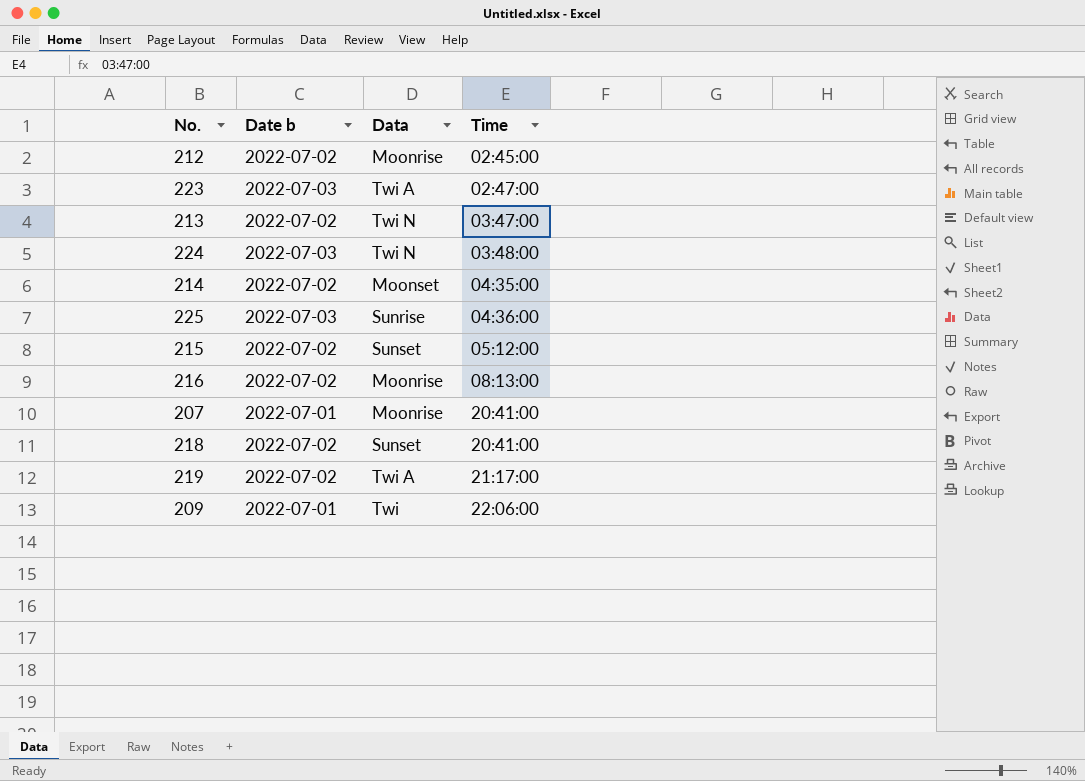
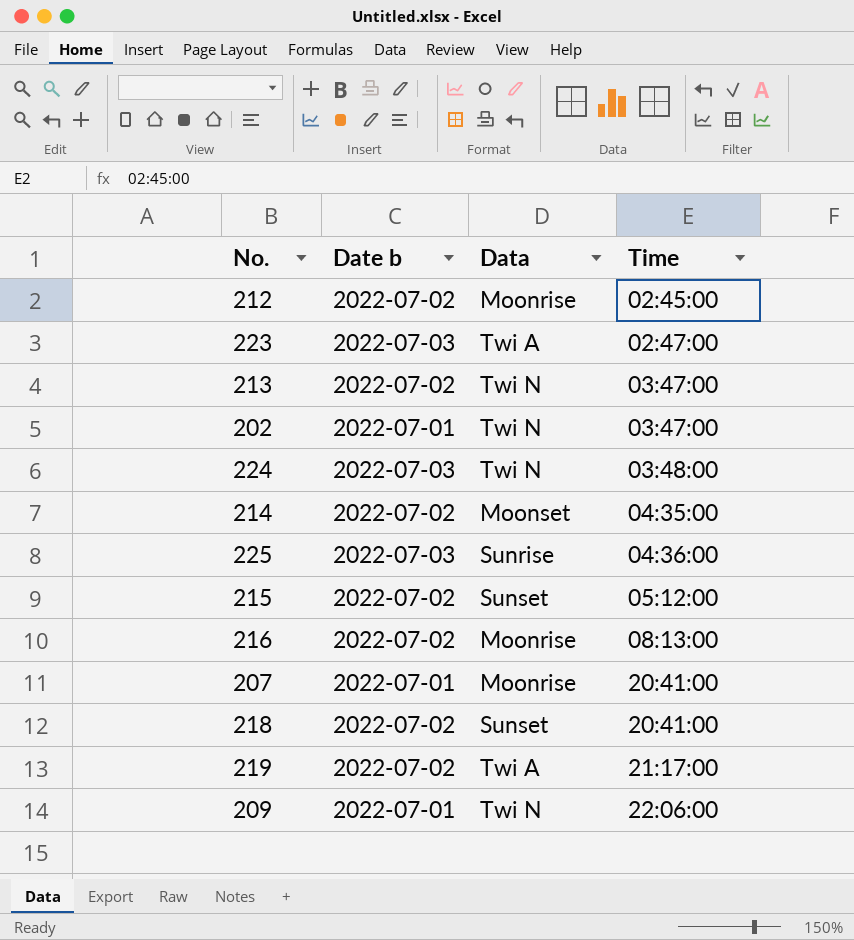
row 202: none -> 2022-07-01 | Twi N | 03:47:00
209 | Data: Twi -> Twi N

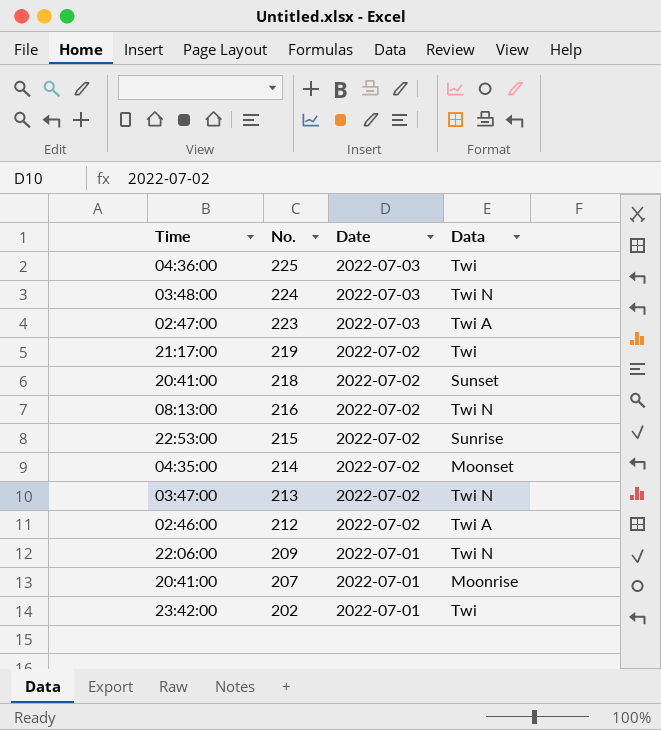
row order: Time ascending -> No. descending
column Time | position: 4 -> 1
column name: Date b -> Date
225 | Data: Sunrise -> Twi
219 | Data: Twi A -> Twi
216 | Data: Moonrise -> Twi N
215 | Time: 05:12:00 -> 22:53:00
215 | Data: Sunset -> Sunrise
212 | Time: 02:45:00 -> 02:46:00
212 | Data: Moonrise -> Twi A
202 | Time: 03:47:00 -> 23:42:00
202 | Data: Twi N -> Twi

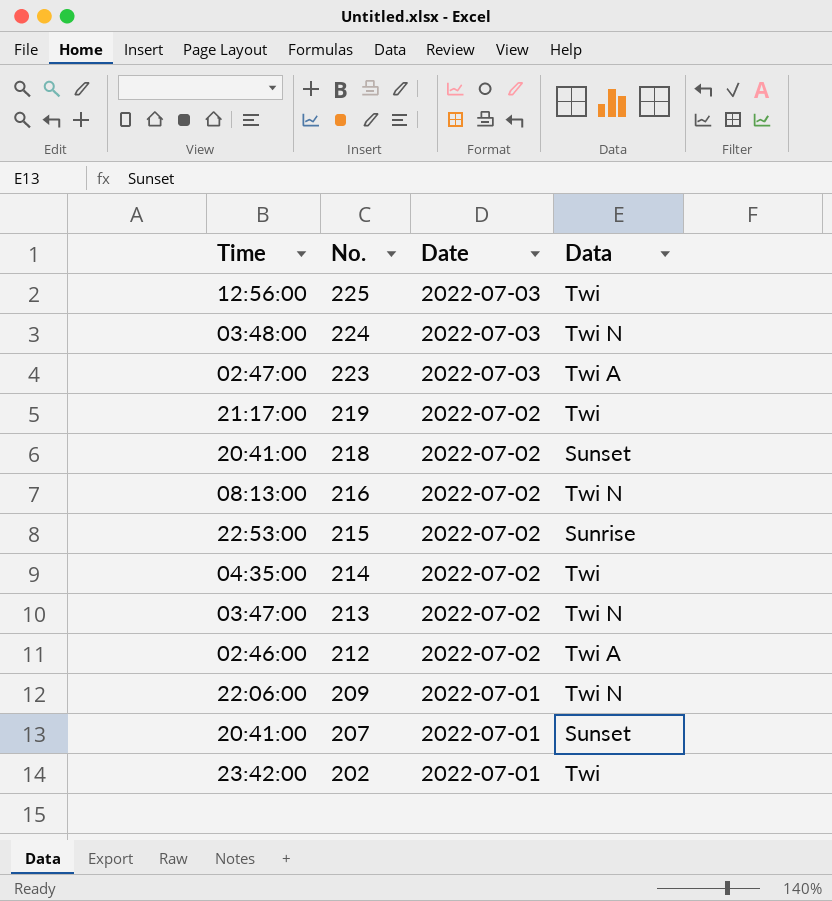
225 | Time: 04:36:00 -> 12:56:00
214 | Data: Moonset -> Twi
207 | Data: Moonrise -> Sunset

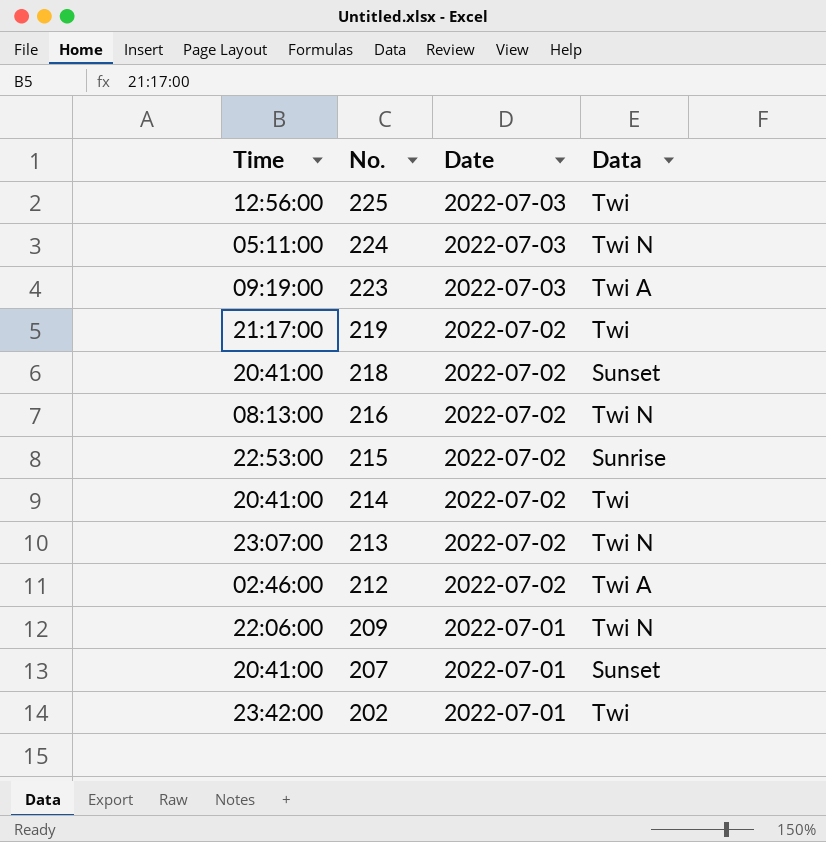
224 | Time: 03:48:00 -> 05:11:00
223 | Time: 02:47:00 -> 09:19:00
214 | Time: 04:35:00 -> 20:41:00
213 | Time: 03:47:00 -> 23:07:00

